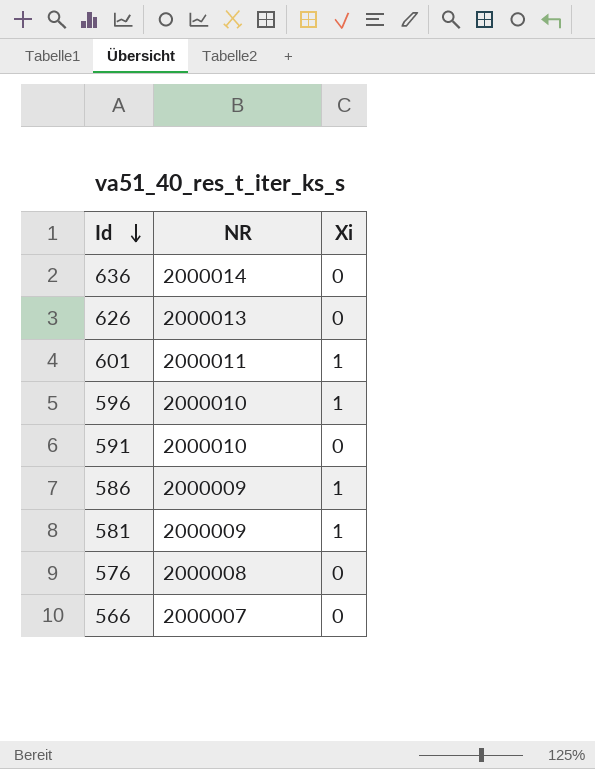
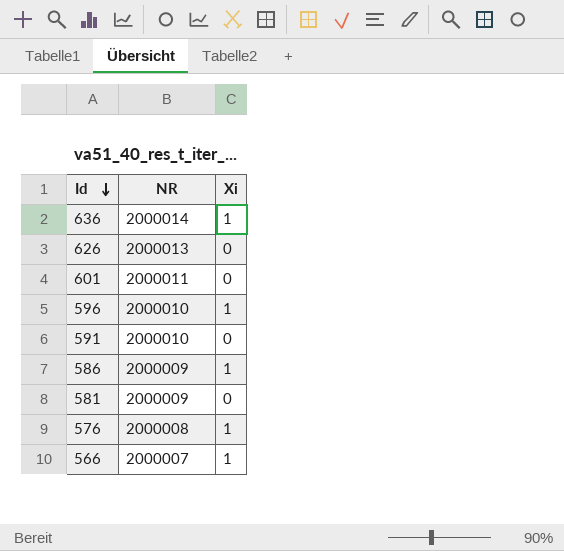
636 | Xi: 0 -> 1
601 | Xi: 1 -> 0
581 | Xi: 1 -> 0
576 | Xi: 0 -> 1
566 | Xi: 0 -> 1

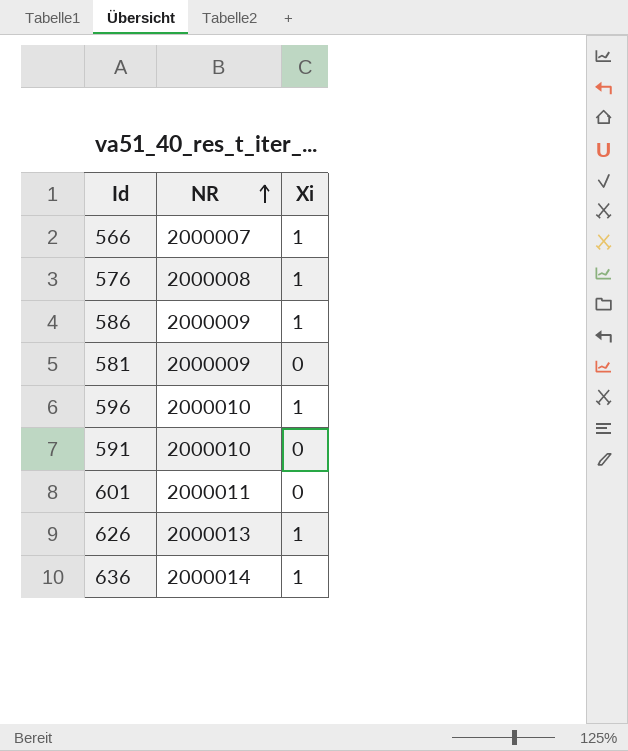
row order: Id descending -> NR ascending
626 | Xi: 0 -> 1

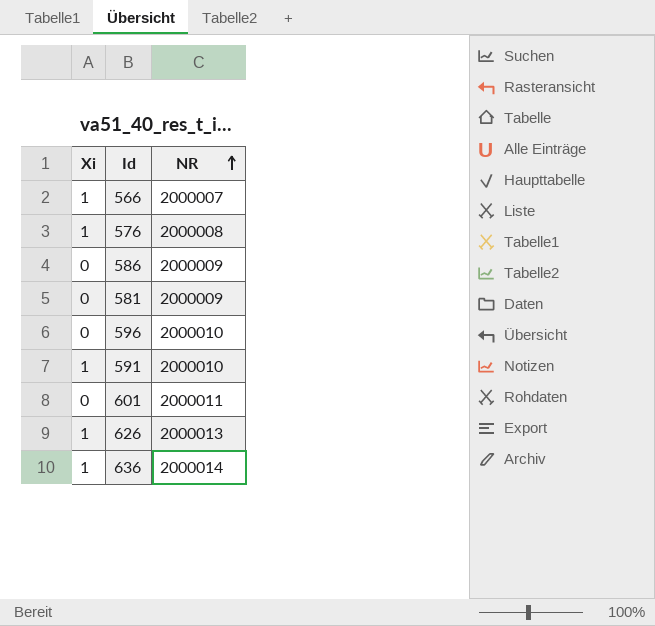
column Xi | position: 3 -> 1
586 | Xi: 1 -> 0
596 | Xi: 1 -> 0
591 | Xi: 0 -> 1

